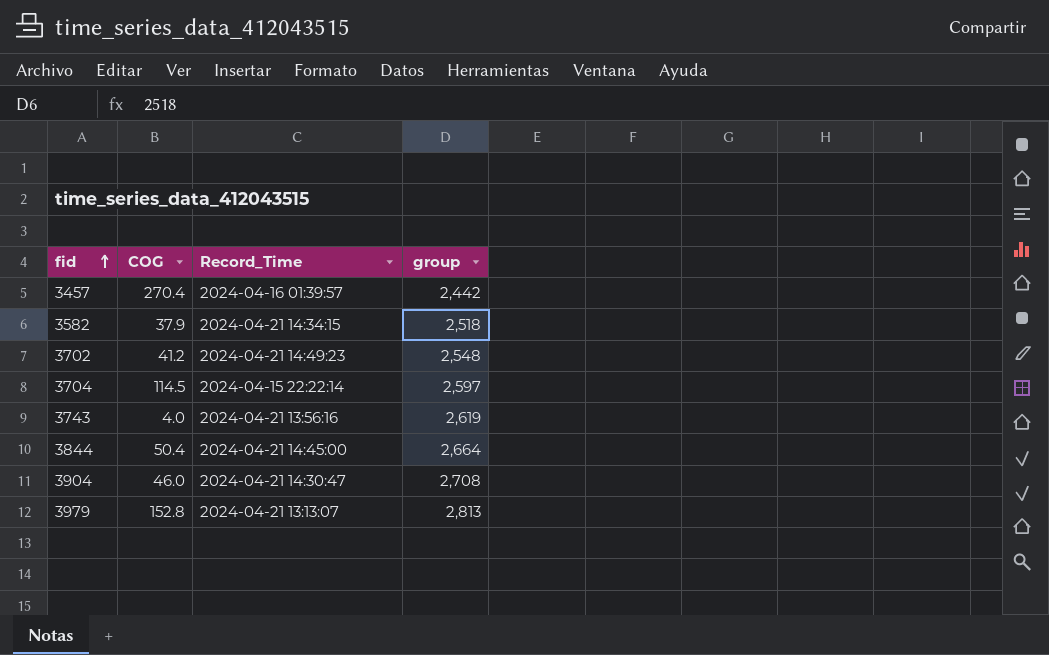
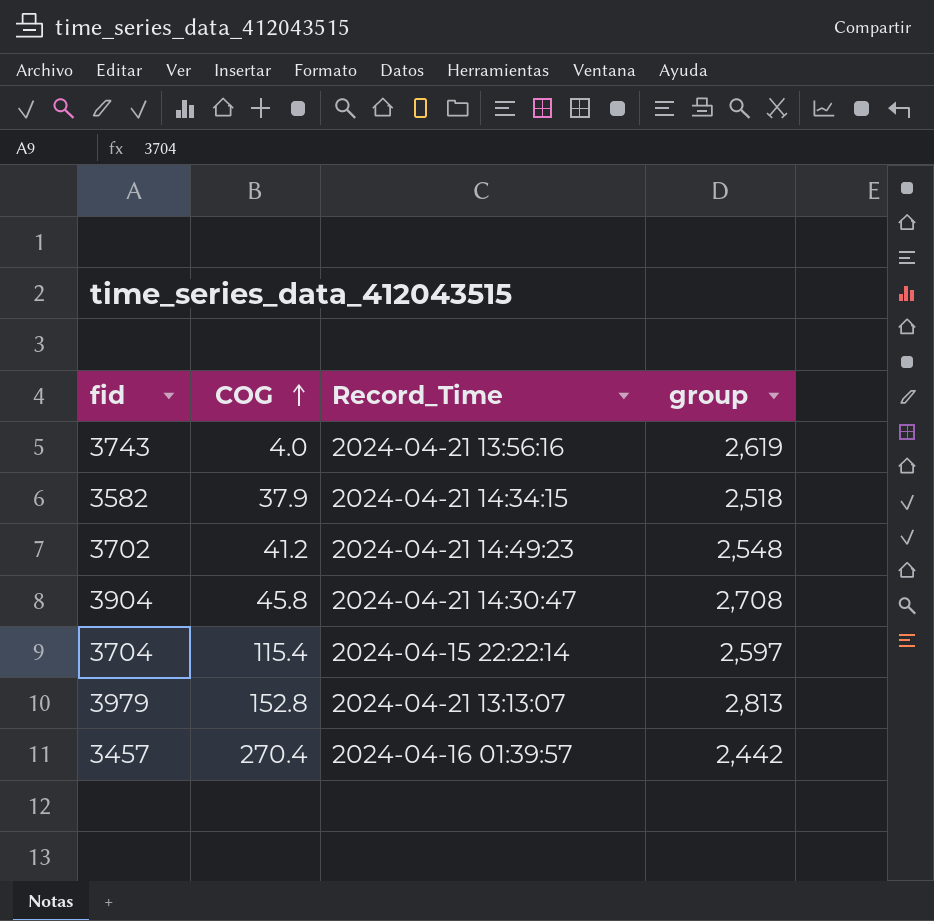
row order: fid ascending -> COG ascending
row 3844: 50.4 | 2024-04-21 14:45:00 | 2,664 -> none
3904 | COG: 46.0 -> 45.8
3704 | COG: 114.5 -> 115.4

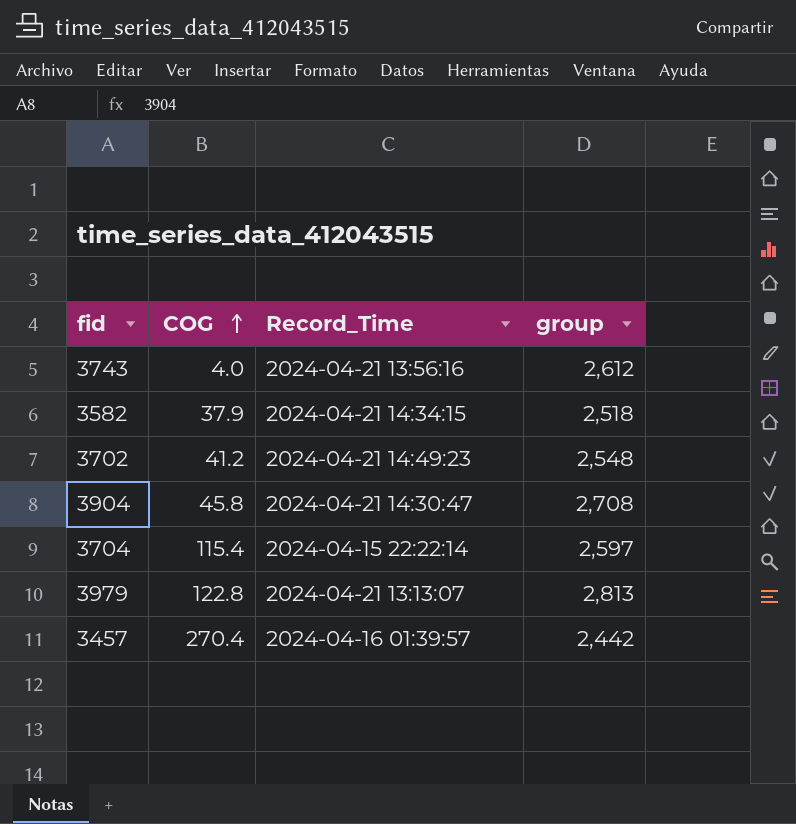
3743 | group: 2,619 -> 2,612
3979 | COG: 152.8 -> 122.8

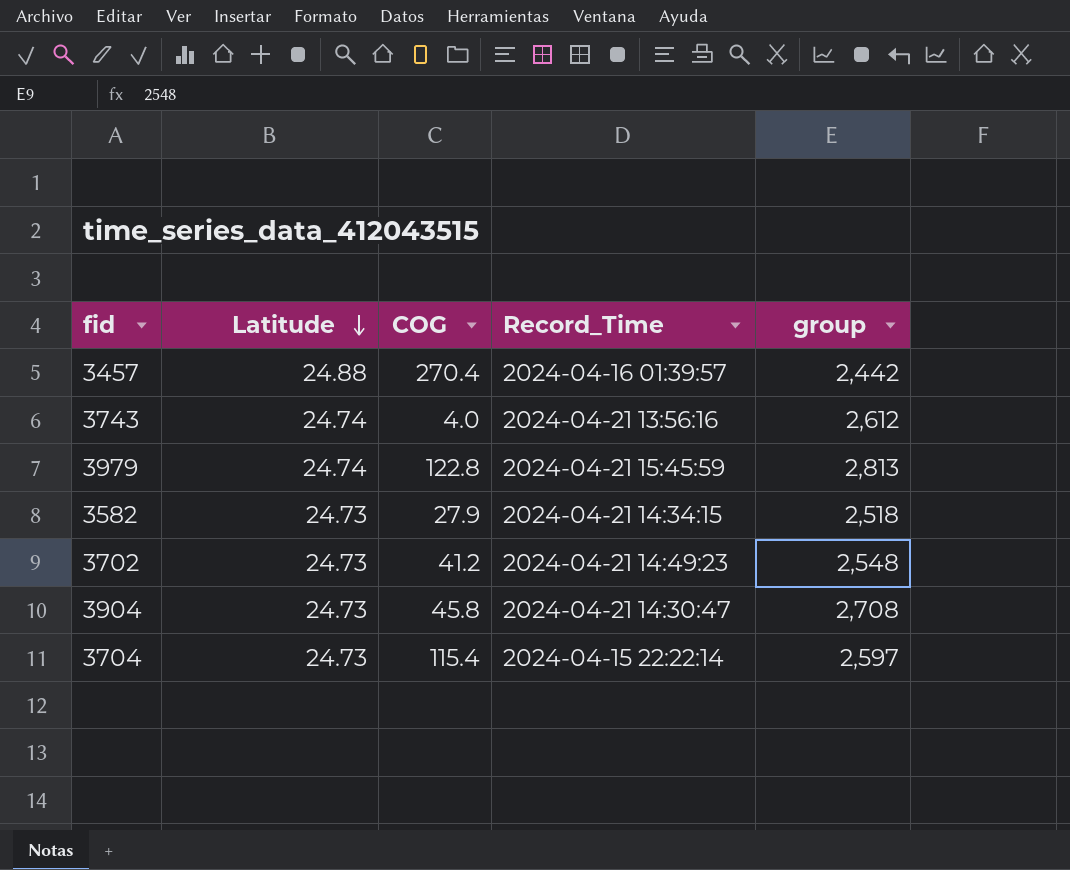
row order: COG ascending -> Latitude descending
column Latitude | position: none -> 2
3979 | Record_Time: 2024-04-21 13:13:07 -> 2024-04-21 15:45:59
3582 | COG: 37.9 -> 27.9

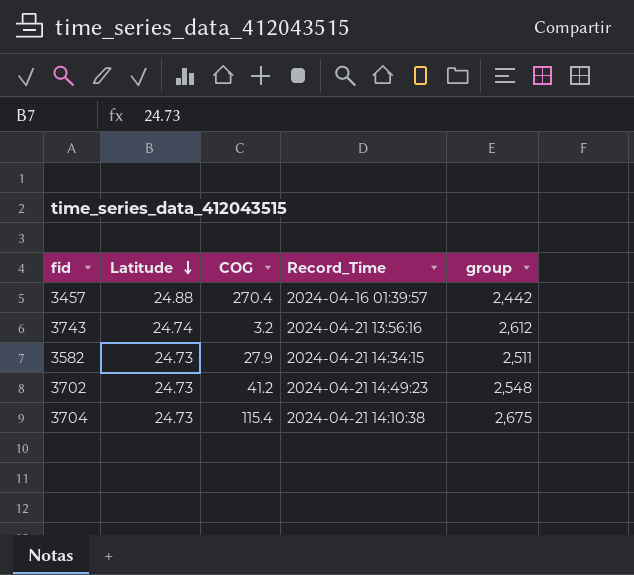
row 3979: 24.74 | 122.8 | 2024-04-21 15:45:59 | 2,813 -> none
row 3904: 24.73 | 45.8 | 2024-04-21 14:30:47 | 2,708 -> none
3743 | COG: 4.0 -> 3.2
3582 | group: 2,518 -> 2,511
3704 | Record_Time: 2024-04-15 22:22:14 -> 2024-04-21 14:10:38
3704 | group: 2,597 -> 2,675

